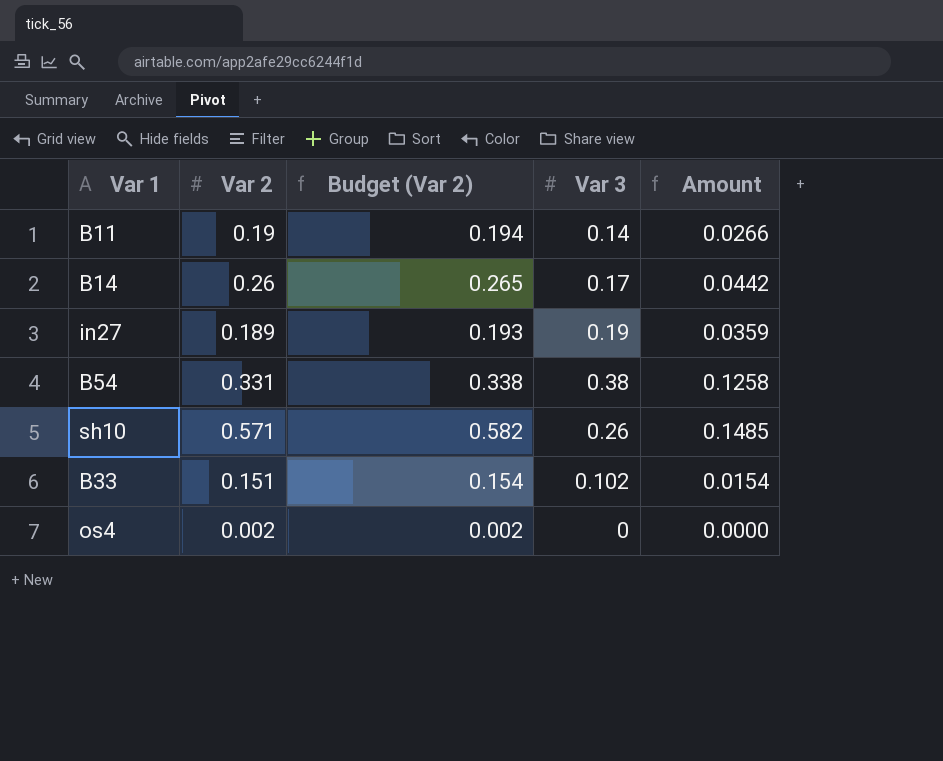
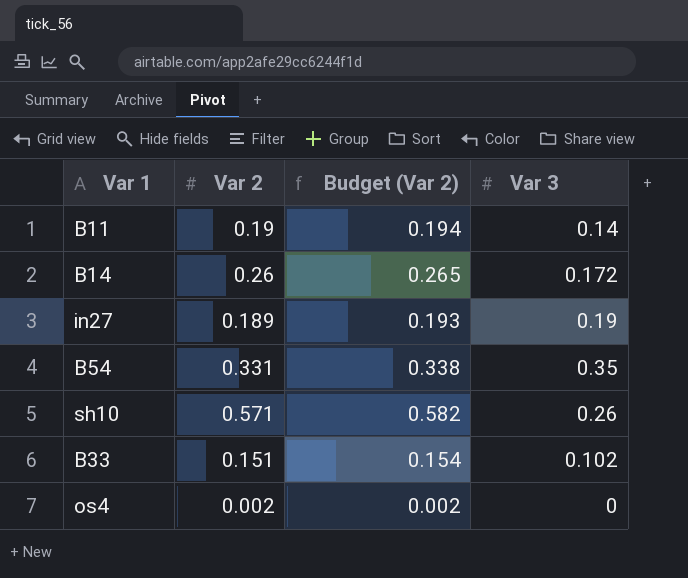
column Amount | formula: [Var 2] * [Var 3] -> none
B14 | Var 3: 0.17 -> 0.172
B54 | Var 3: 0.38 -> 0.35

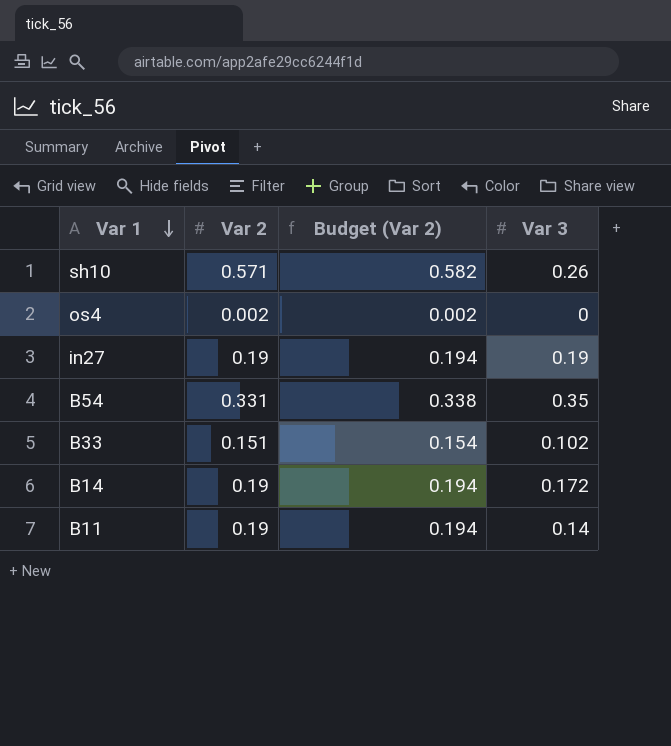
row order: none -> Var 1 descending
in27 | Var 2: 0.189 -> 0.19
in27 | Budget (Var 2): 0.193 -> 0.194
B14 | Var 2: 0.26 -> 0.19
B14 | Budget (Var 2): 0.265 -> 0.194

